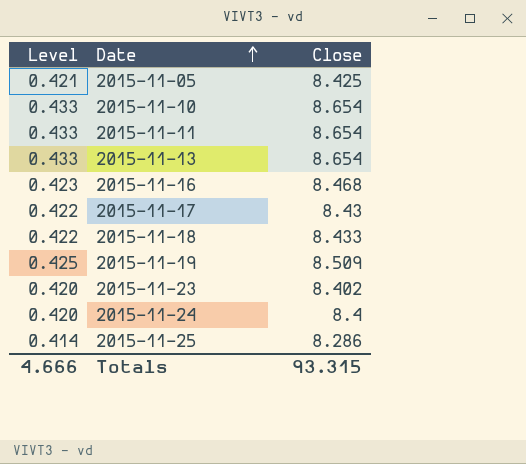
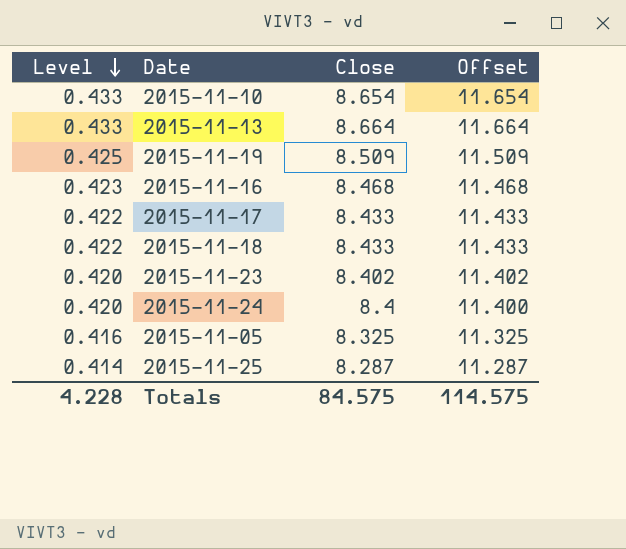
row order: Date ascending -> Level descending
column Offset | formula: none -> [Close] + 3
row 2015-11-11: 0.433 | 8.654 -> none
2015-11-13 | Close: 8.654 -> 8.664
2015-11-17 | Close: 8.43 -> 8.433
2015-11-05 | Level: 0.421 -> 0.416
2015-11-05 | Close: 8.425 -> 8.325
2015-11-25 | Close: 8.286 -> 8.287
Totals | Level: 4.666 -> 4.228
Totals | Close: 93.315 -> 84.575

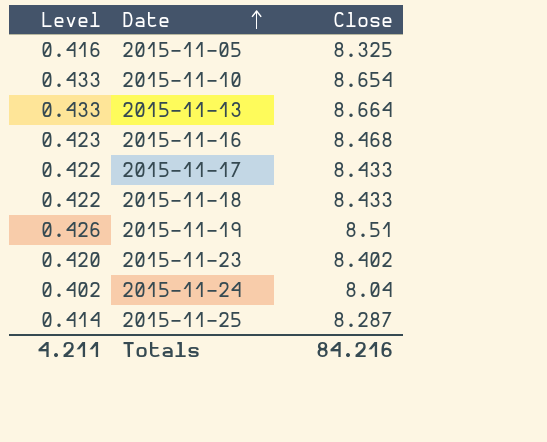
row order: Level descending -> Date ascending
column Offset | formula: [Close] + 3 -> none
2015-11-19 | Level: 0.425 -> 0.426
2015-11-19 | Close: 8.509 -> 8.51
2015-11-24 | Level: 0.420 -> 0.402
2015-11-24 | Close: 8.4 -> 8.04
Totals | Level: 4.228 -> 4.211
Totals | Close: 84.575 -> 84.216

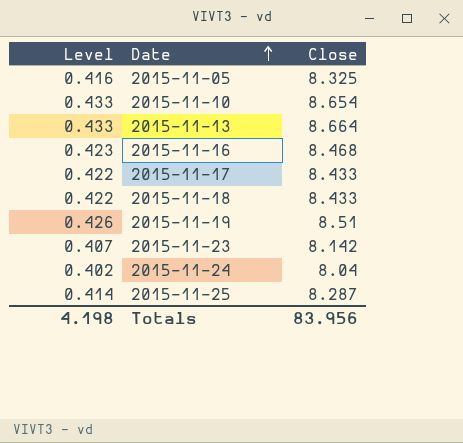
2015-11-23 | Level: 0.420 -> 0.407
2015-11-23 | Close: 8.402 -> 8.142
Totals | Level: 4.211 -> 4.198
Totals | Close: 84.216 -> 83.956

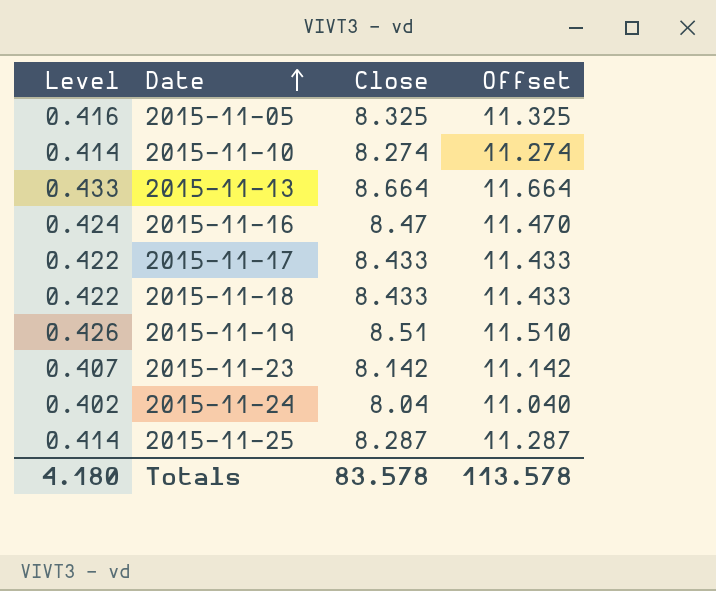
column Offset | formula: none -> [Close] + 3
2015-11-10 | Level: 0.433 -> 0.414
2015-11-10 | Close: 8.654 -> 8.274
2015-11-16 | Level: 0.423 -> 0.424
2015-11-16 | Close: 8.468 -> 8.47
Totals | Level: 4.198 -> 4.180
Totals | Close: 83.956 -> 83.578

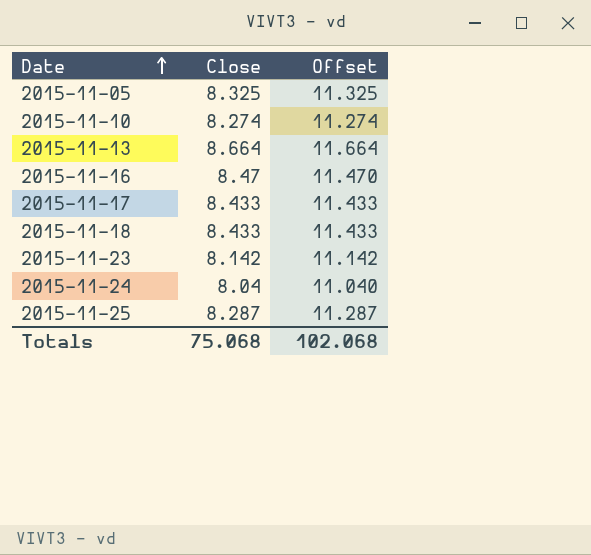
column Level | formula: [Close] * 0.05 -> none
row 2015-11-19: 0.426 | 8.51 | 11.510 -> none
Totals | Close: 83.578 -> 75.068
Totals | Offset: 113.578 -> 102.068

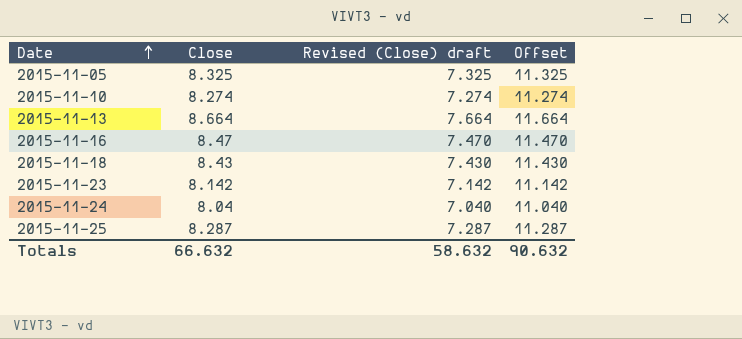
column Revised (Close) draft | formula: none -> [Close] - 1
row 2015-11-17: 8.433 | 11.433 -> none
2015-11-18 | Close: 8.433 -> 8.43
2015-11-18 | Offset: 11.433 -> 11.430
Totals | Close: 75.068 -> 66.632
Totals | Offset: 102.068 -> 90.632

